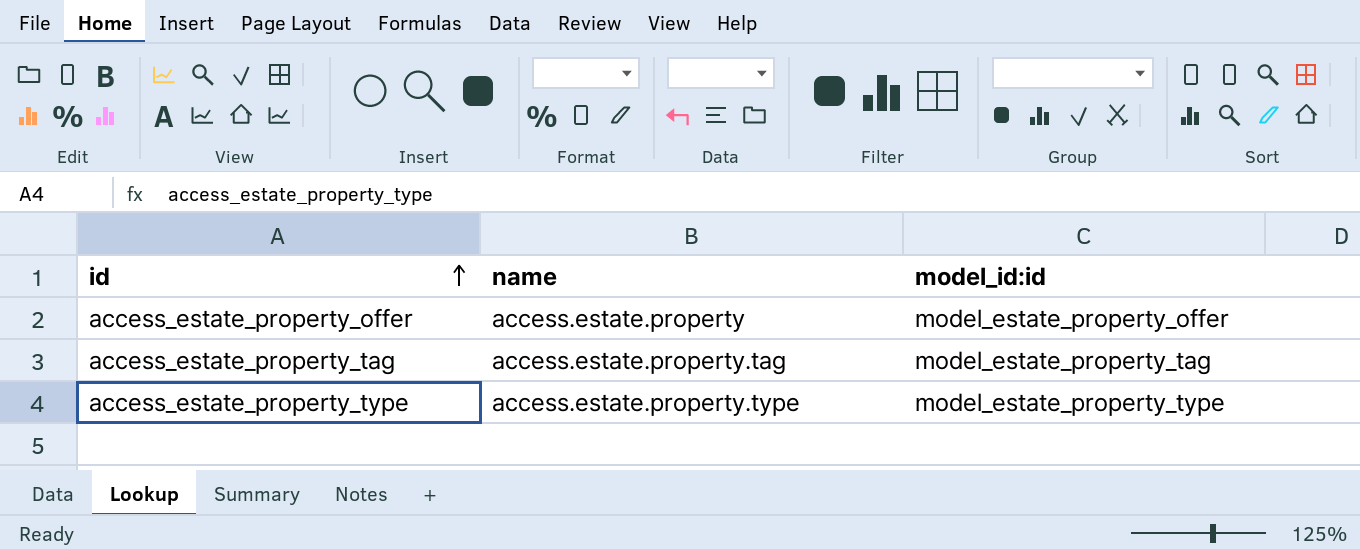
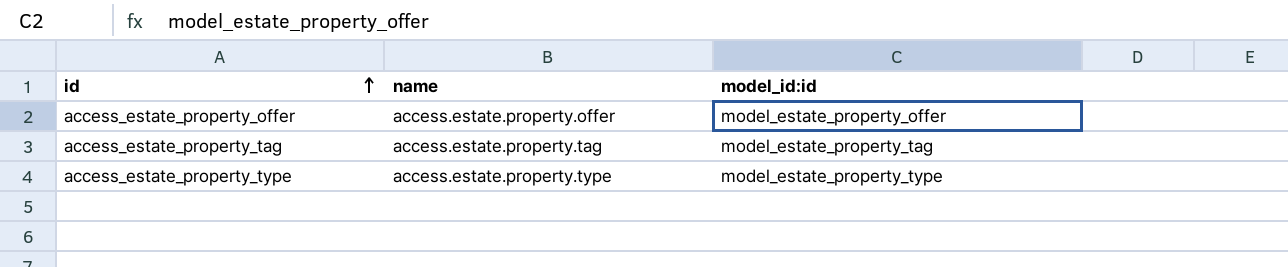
access_estate_property_offer | name: access.estate.property -> access.estate.property.offer

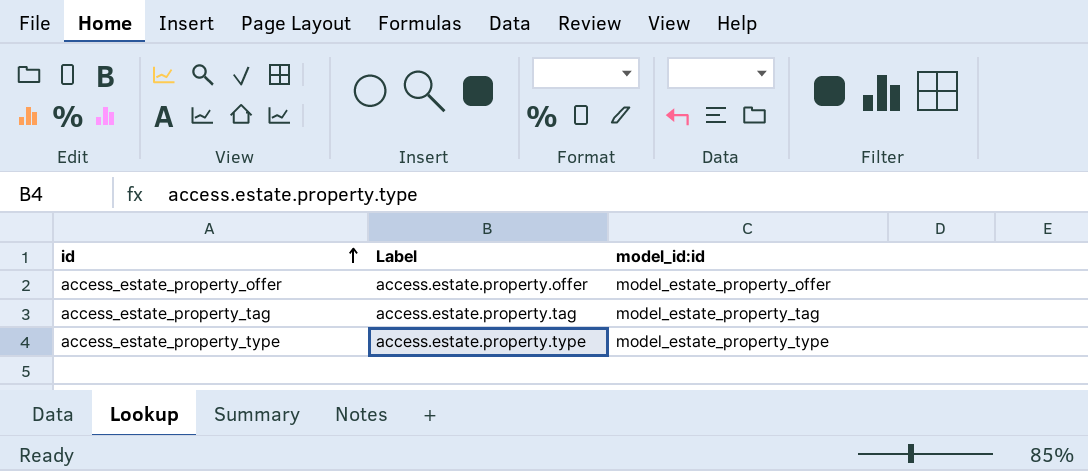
column name: name -> Label

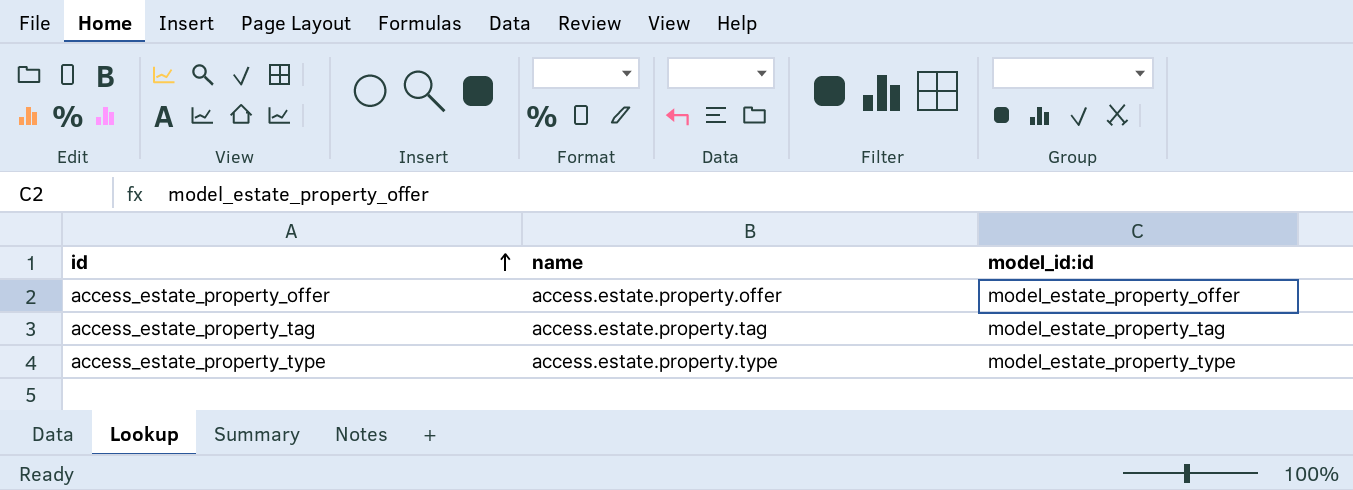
column name: Label -> name

